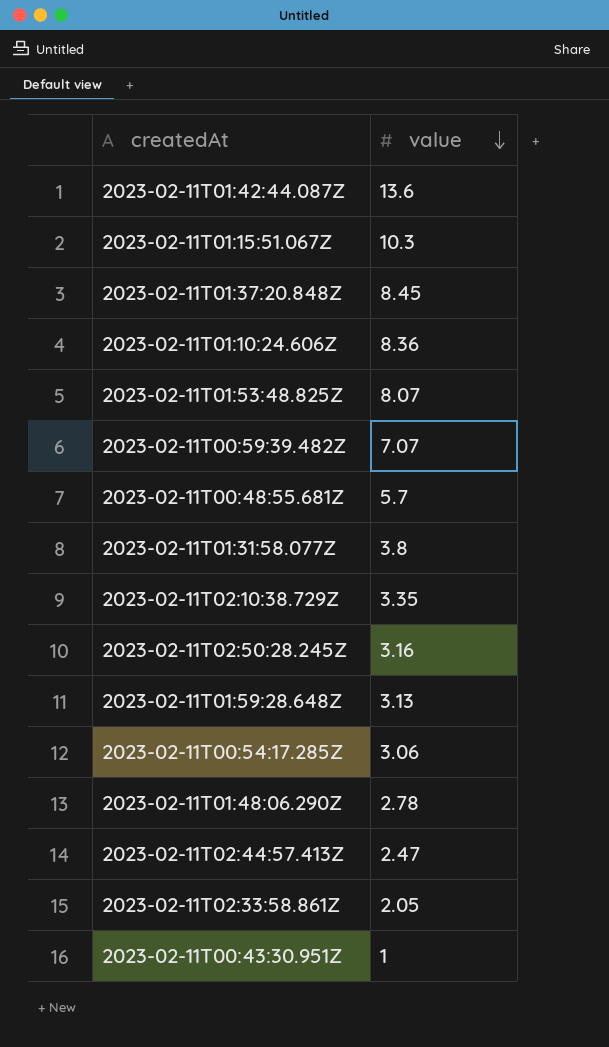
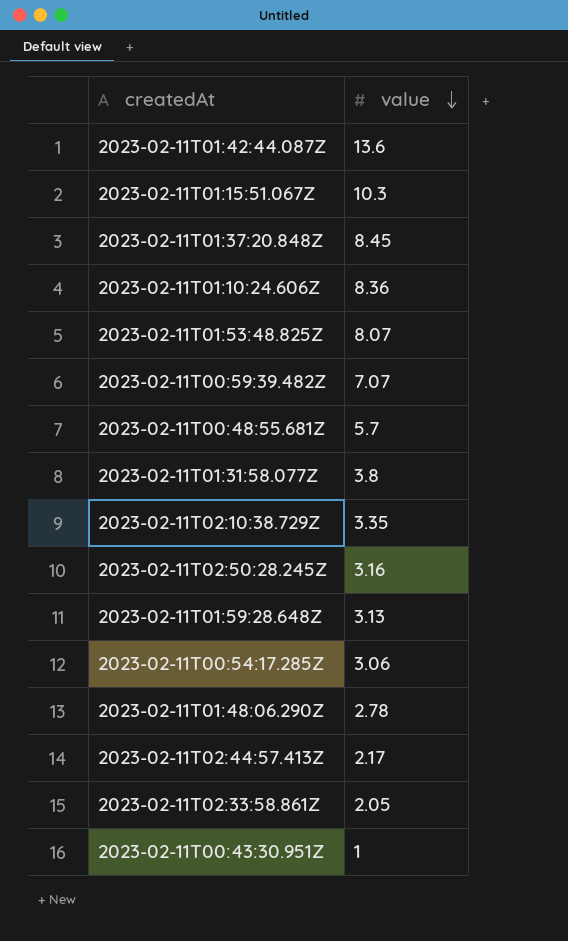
2023-02-11T02:44:57.413Z | value: 2.47 -> 2.17

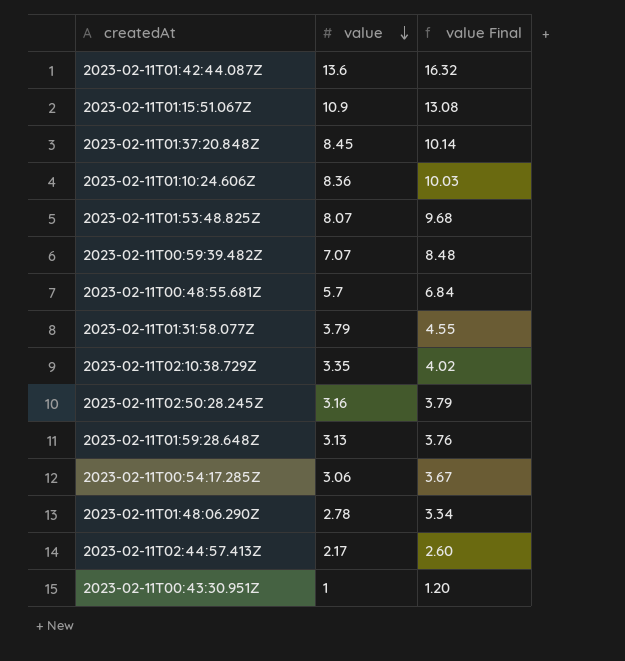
column value Final | formula: none -> [value] * 1.2
row 2023-02-11T02:33:58.861Z: 2.05 -> none
2023-02-11T01:15:51.067Z | value: 10.3 -> 10.9
2023-02-11T01:31:58.077Z | value: 3.8 -> 3.79

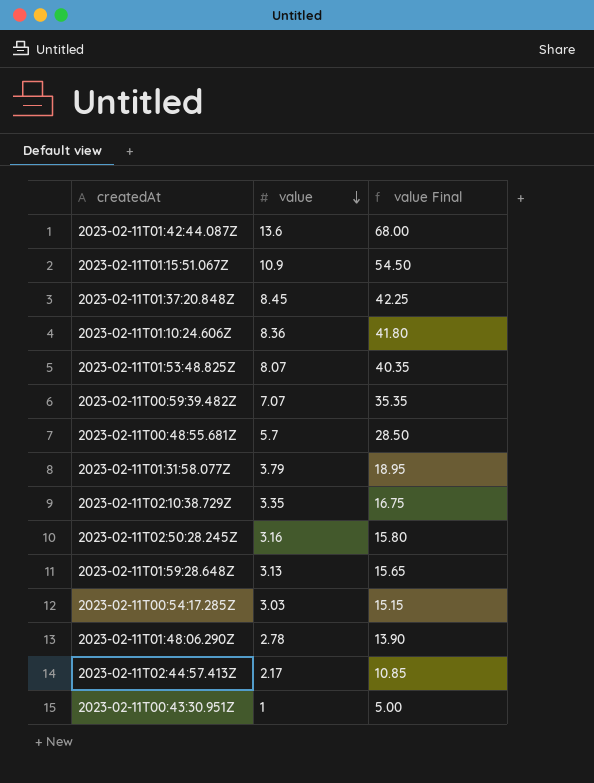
column value Final | formula: [value] * 1.2 -> [value] * 5
2023-02-11T00:54:17.285Z | value: 3.06 -> 3.03

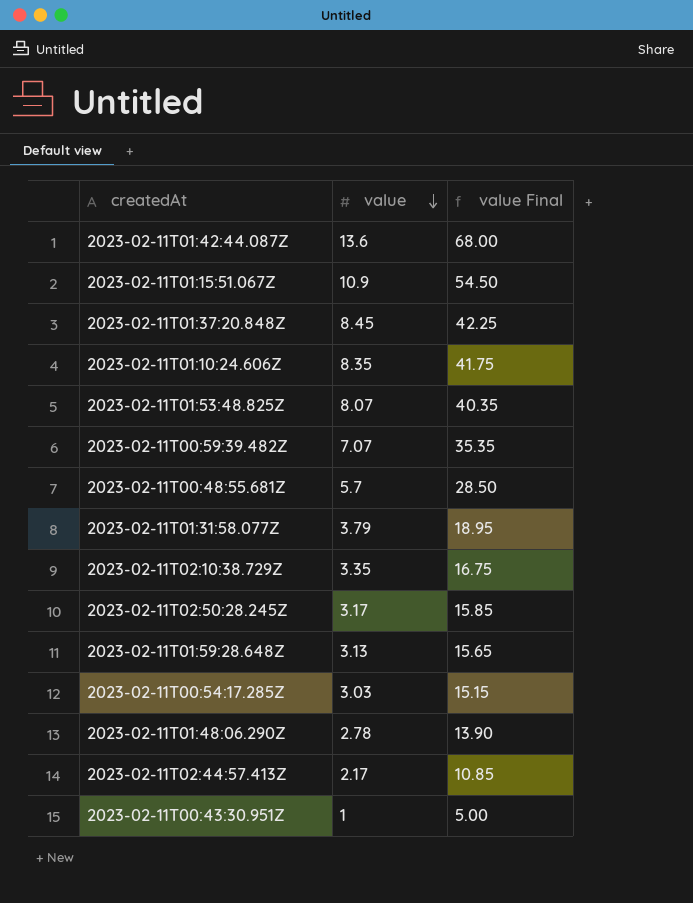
2023-02-11T01:10:24.606Z | value: 8.36 -> 8.35
2023-02-11T01:10:24.606Z | value Final: 41.80 -> 41.75
2023-02-11T02:50:28.245Z | value: 3.16 -> 3.17
2023-02-11T02:50:28.245Z | value Final: 15.80 -> 15.85

